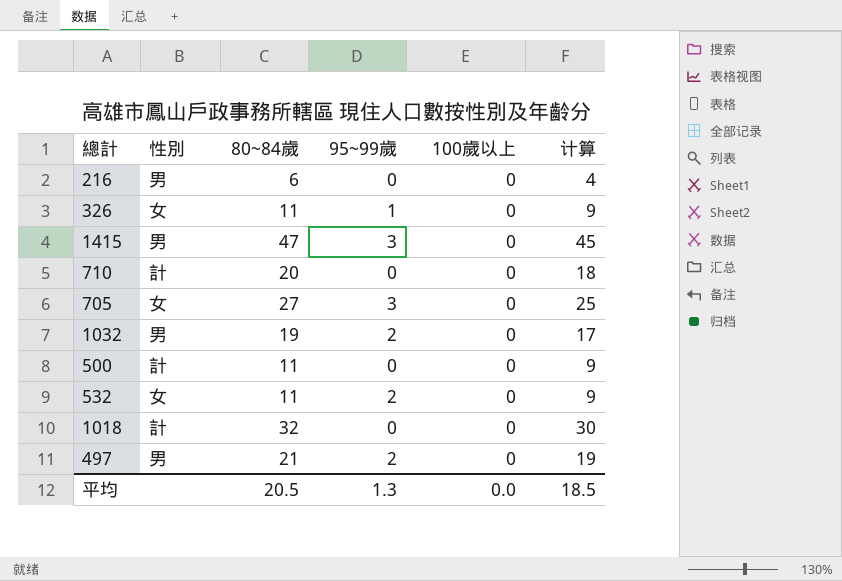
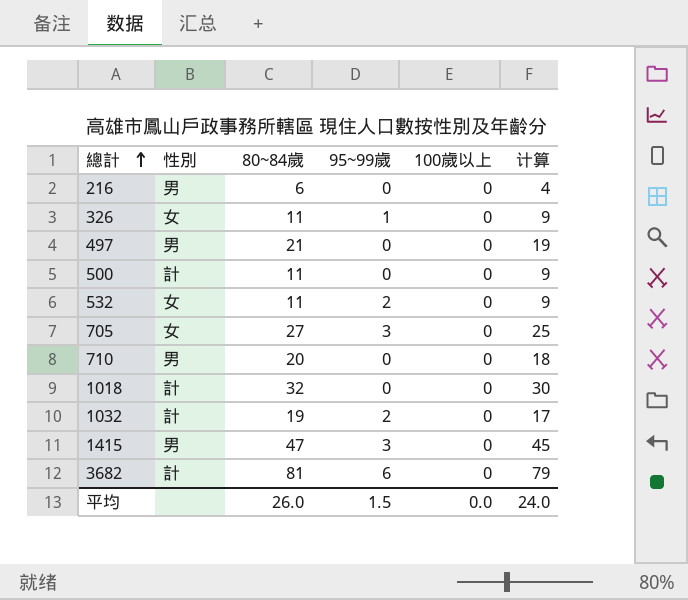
row order: none -> 總計 ascending
497 | 95~99歲: 2 -> 0
710 | 性別: 計 -> 男
1032 | 性別: 男 -> 計
row 3682: none -> 計 | 81 | 6 | 0 | 79
平均 | 80~84歲: 20.5 -> 26.0
平均 | 95~99歲: 1.3 -> 1.5
平均 | 计算: 18.5 -> 24.0

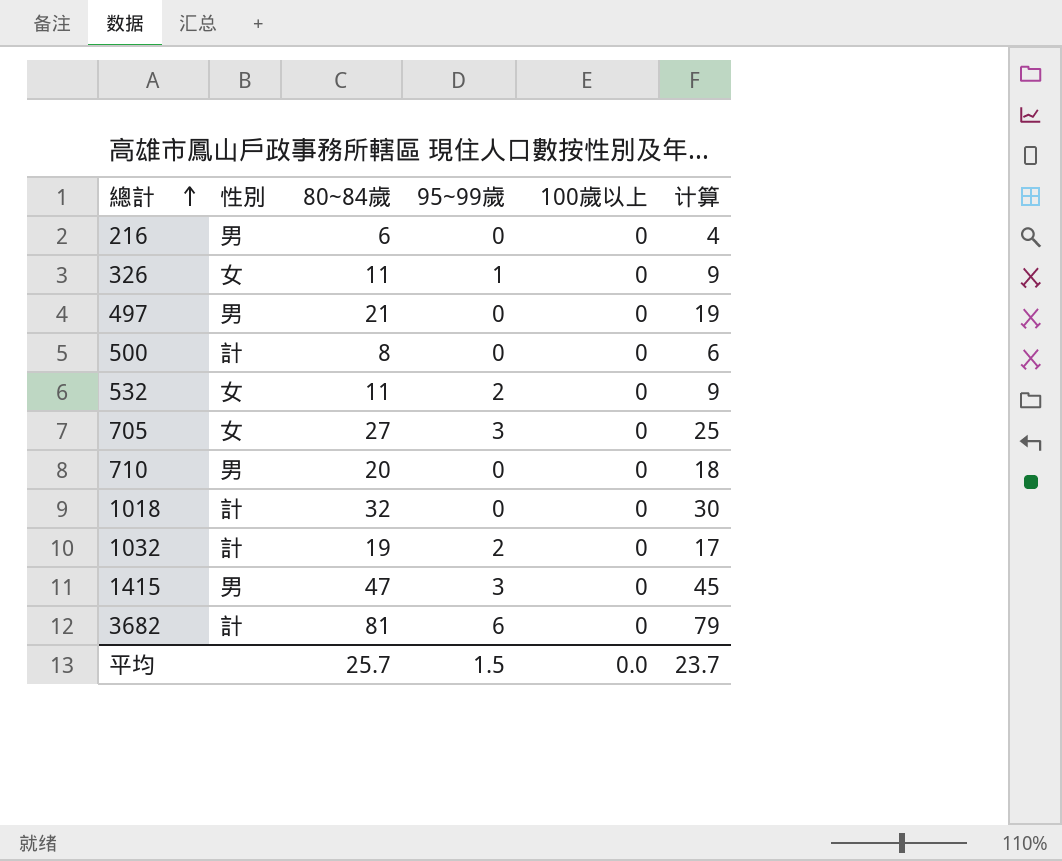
500 | 80~84歲: 11 -> 8
500 | 计算: 9 -> 6
平均 | 80~84歲: 26.0 -> 25.7
平均 | 计算: 24.0 -> 23.7

